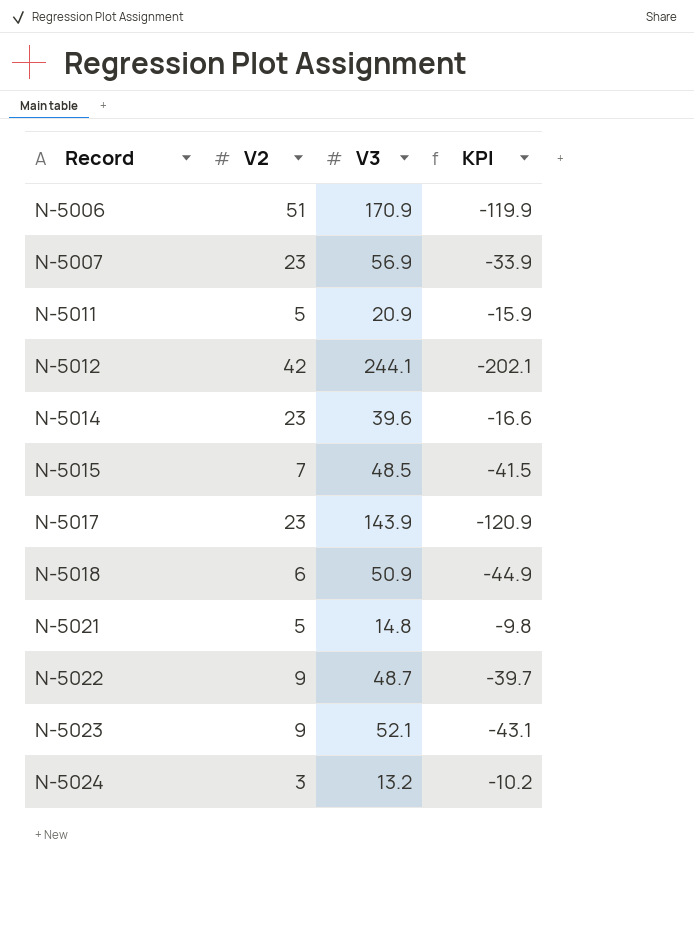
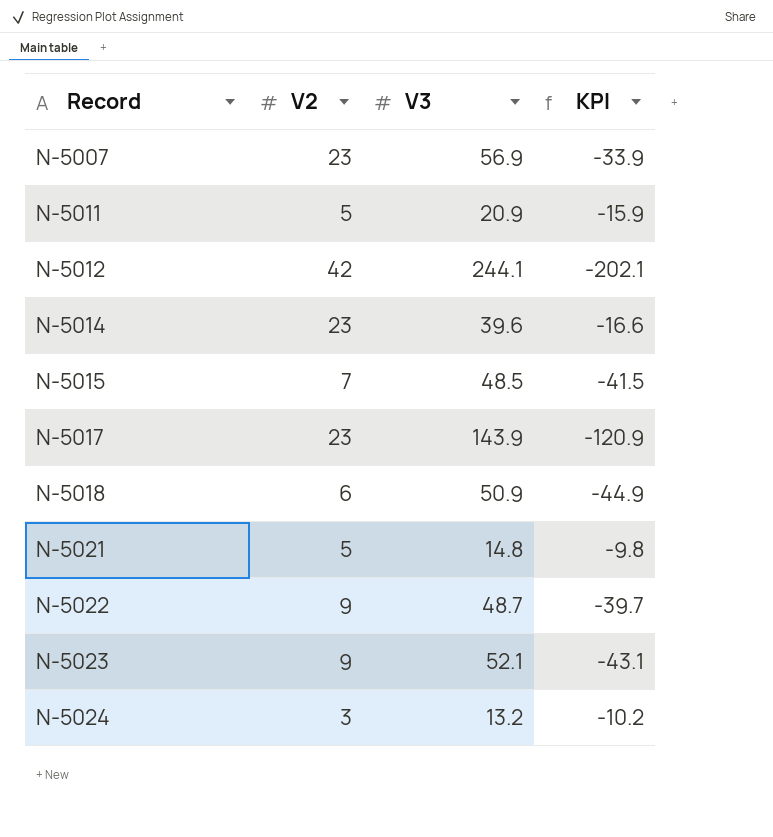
row N-5006: 51 | 170.9 | -119.9 -> none

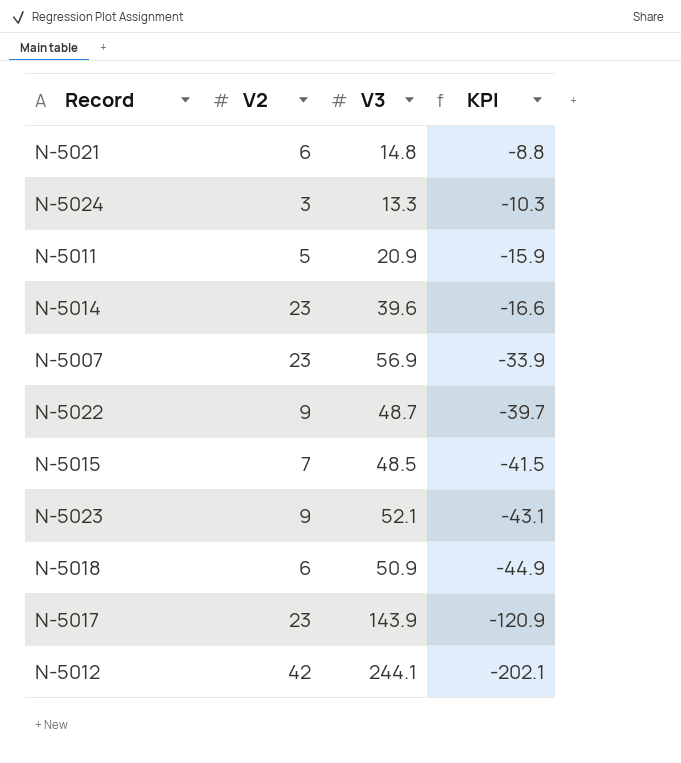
row order: Record ascending -> KPI descending
N-5021 | V2: 5 -> 6
N-5021 | KPI: -9.8 -> -8.8
N-5024 | V3: 13.2 -> 13.3
N-5024 | KPI: -10.2 -> -10.3

